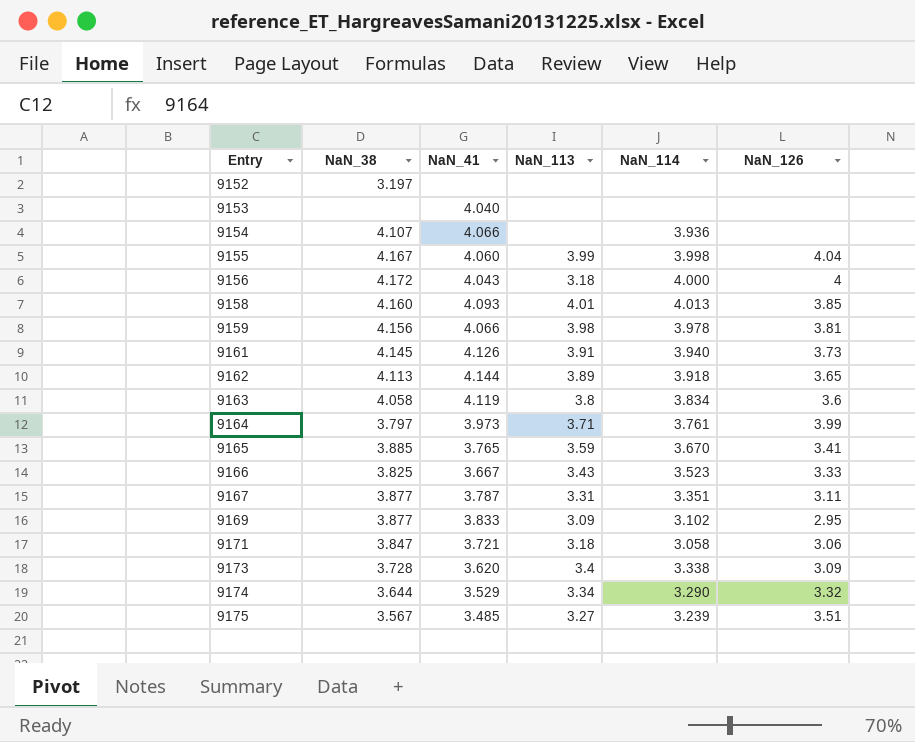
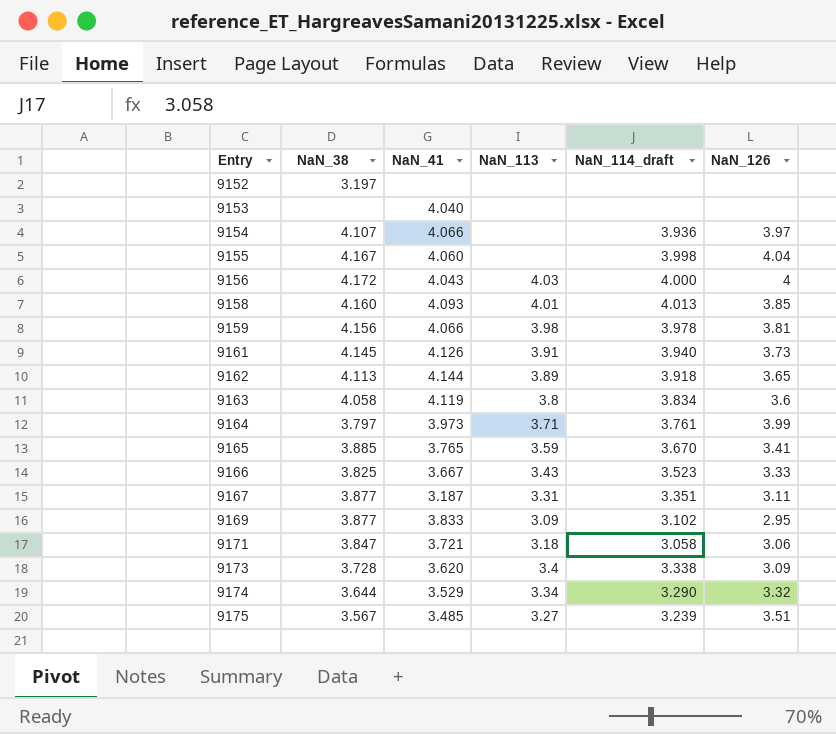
column name: NaN_114 -> NaN_114_draft
9154 | NaN_126: none -> 3.97
9155 | NaN_113: 3.99 -> none
9156 | NaN_113: 3.18 -> 4.03
9167 | NaN_41: 3.787 -> 3.187

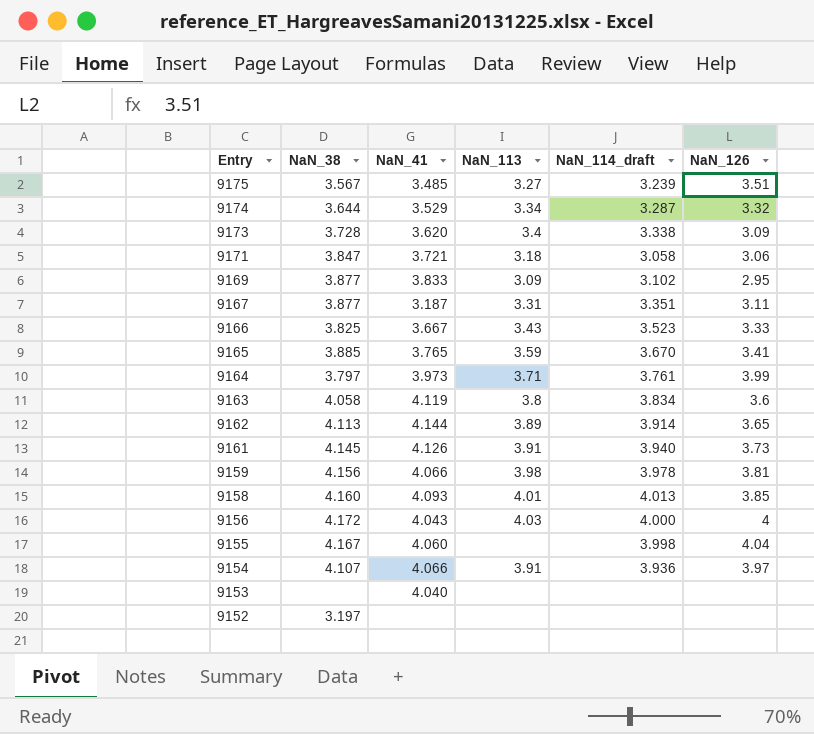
row order: Entry ascending -> Entry descending
9174 | NaN_114_draft: 3.290 -> 3.287
9162 | NaN_114_draft: 3.918 -> 3.914
9154 | NaN_113: none -> 3.91

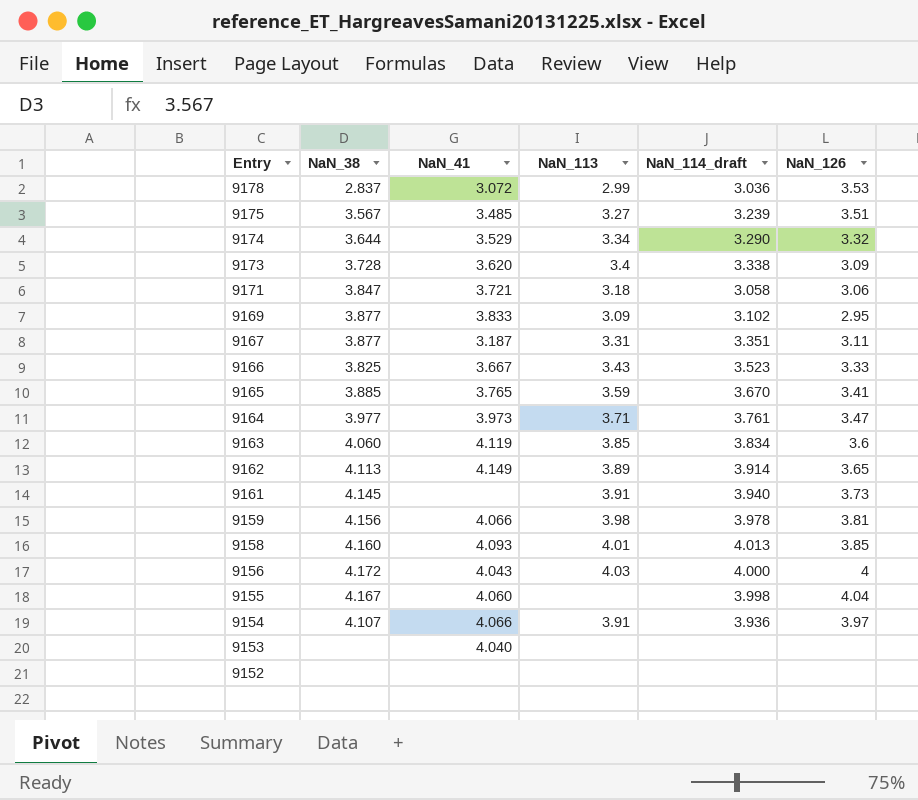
row 9178: none -> 2.837 | 3.072 | 2.99 | 3.036 | 3.53
9174 | NaN_114_draft: 3.287 -> 3.290
9164 | NaN_38: 3.797 -> 3.977
9164 | NaN_126: 3.99 -> 3.47
9163 | NaN_38: 4.058 -> 4.060
9163 | NaN_113: 3.8 -> 3.85
9162 | NaN_41: 4.144 -> 4.149
9161 | NaN_41: 4.126 -> none
9152 | NaN_38: 3.197 -> none

